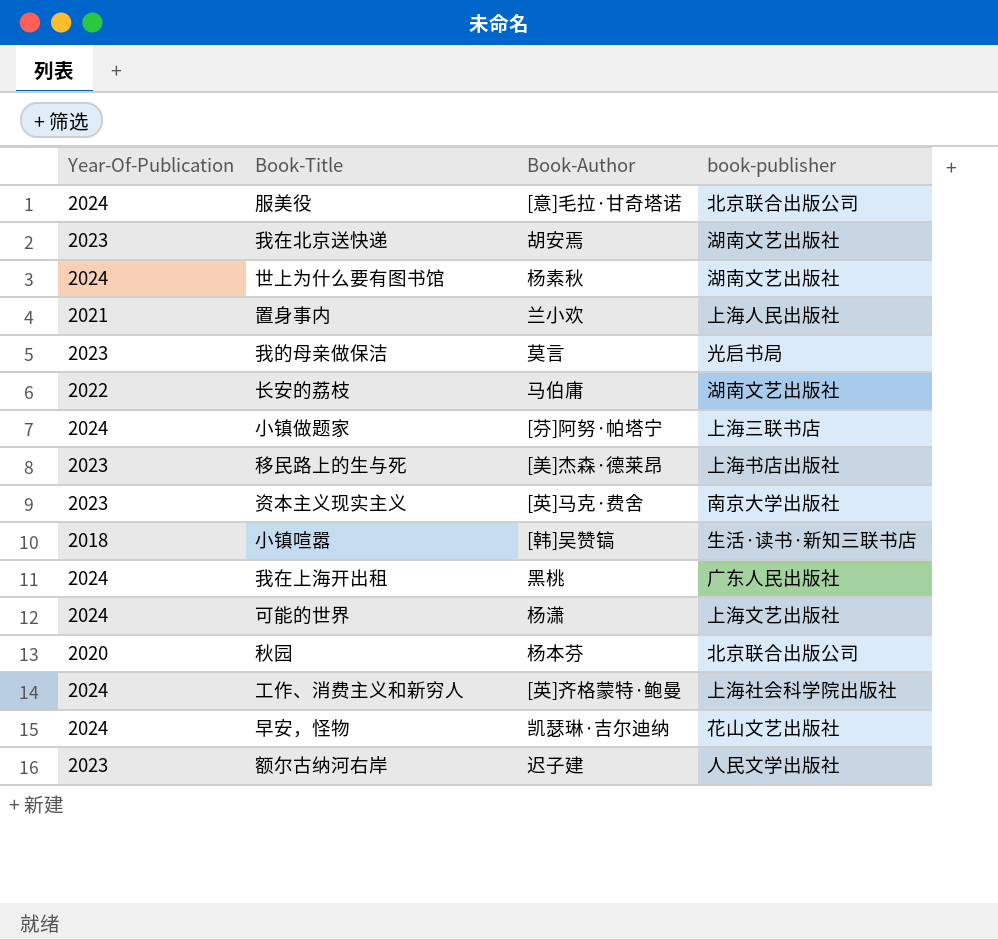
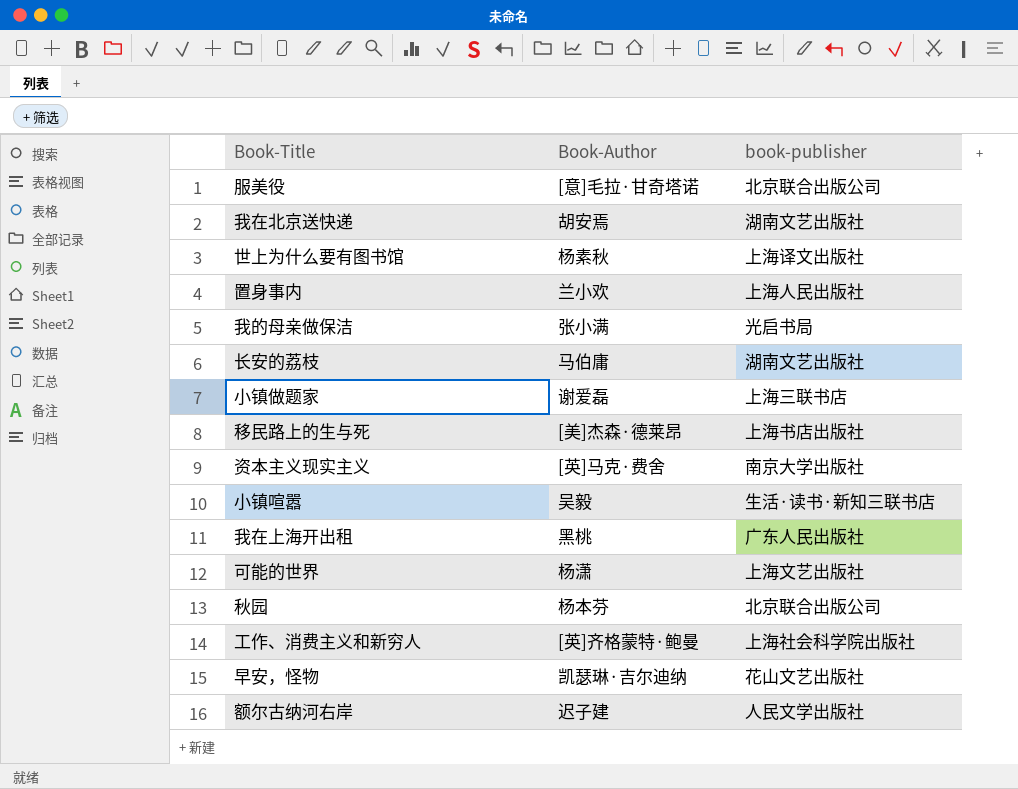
column Year-Of-Publication | position: 1 -> none
世上为什么要有图书馆 | book-publisher: 湖南文艺出版社 -> 上海译文出版社
我的母亲做保洁 | Book-Author: 莫言 -> 张小满
小镇做题家 | Book-Author: [芬]阿努·帕塔宁 -> 谢爱磊
小镇喧嚣 | Book-Author: [韩]吴赞镐 -> 吴毅

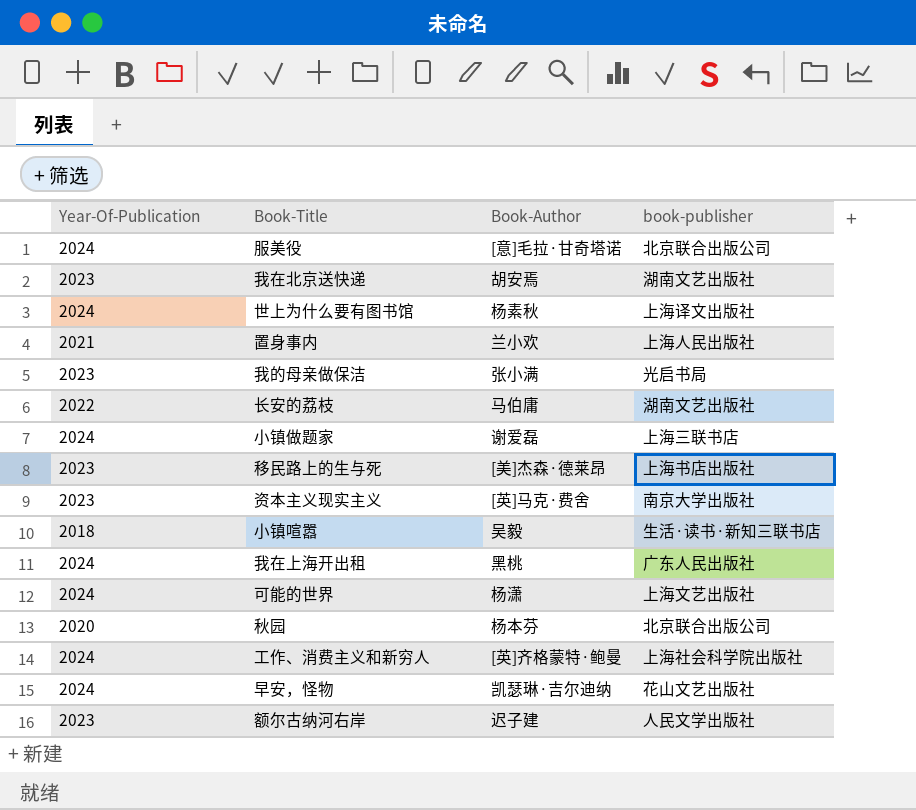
column Year-Of-Publication | position: none -> 1

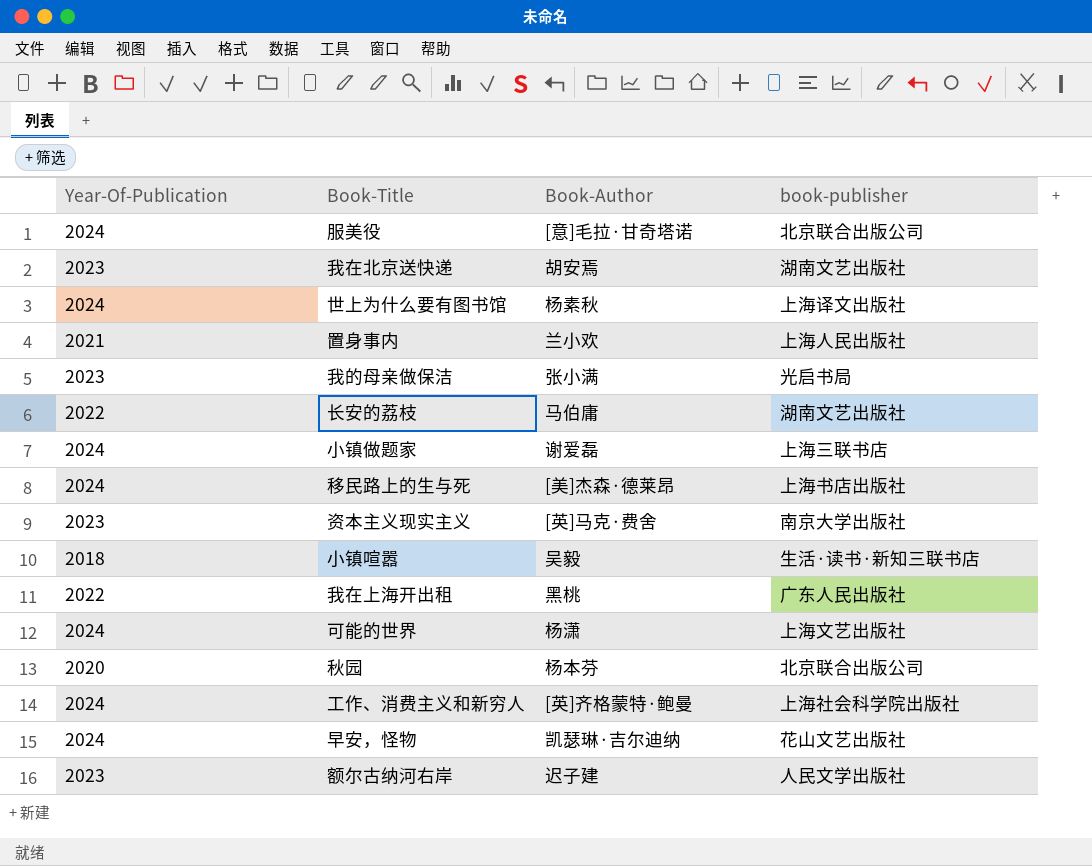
移民路上的生与死 | Year-Of-Publication: 2023 -> 2024
我在上海开出租 | Year-Of-Publication: 2024 -> 2022

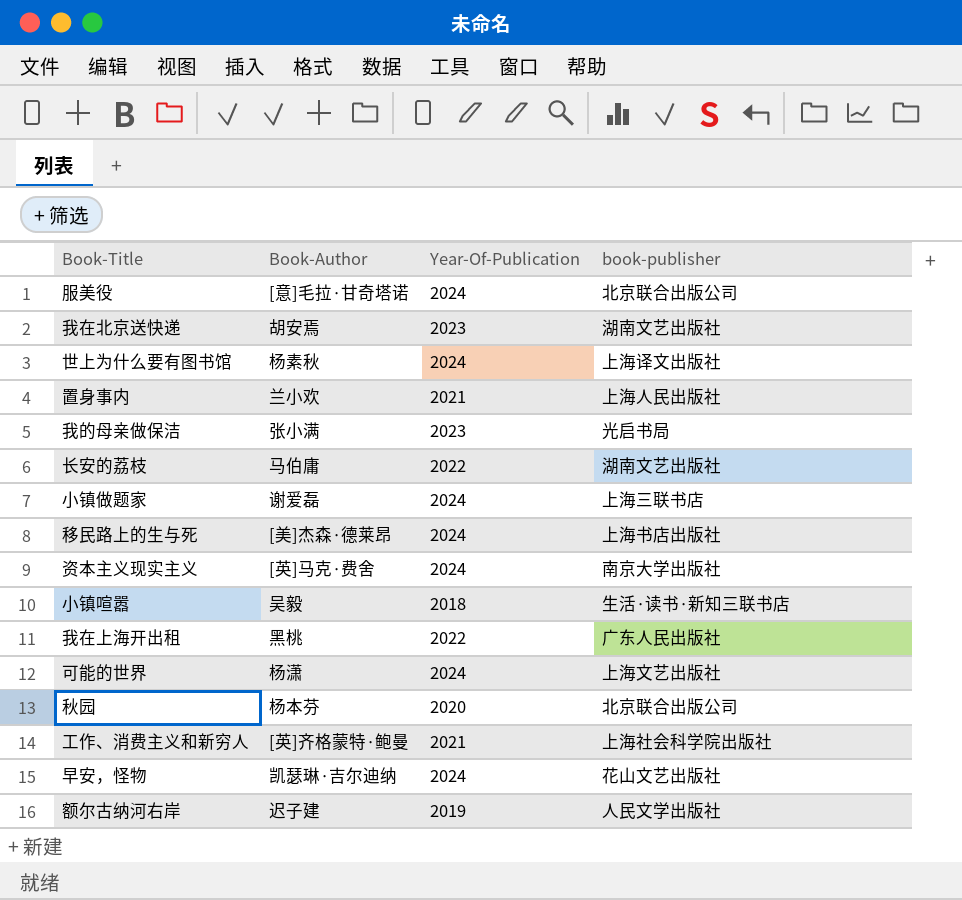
column Year-Of-Publication | position: 1 -> 3
资本主义现实主义 | Year-Of-Publication: 2023 -> 2024
工作、消费主义和新穷人 | Year-Of-Publication: 2024 -> 2021
额尔古纳河右岸 | Year-Of-Publication: 2023 -> 2019

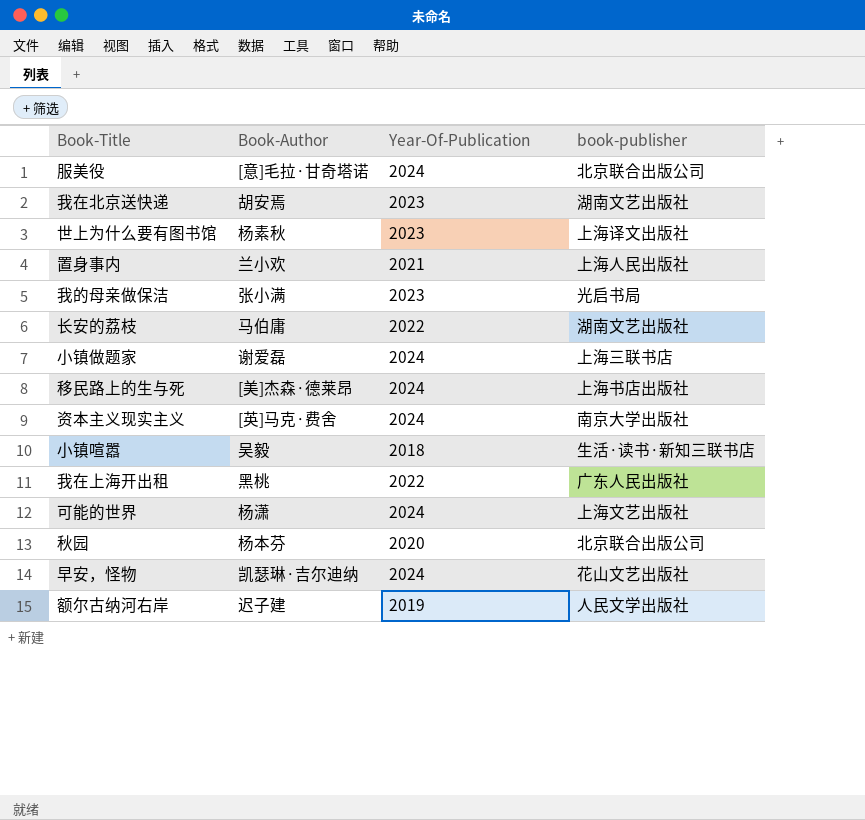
row 工作、消费主义和新穷人: [英]齐格蒙特·鲍曼 | 2021 | 上海社会科学院出版社 -> none
世上为什么要有图书馆 | Year-Of-Publication: 2024 -> 2023

